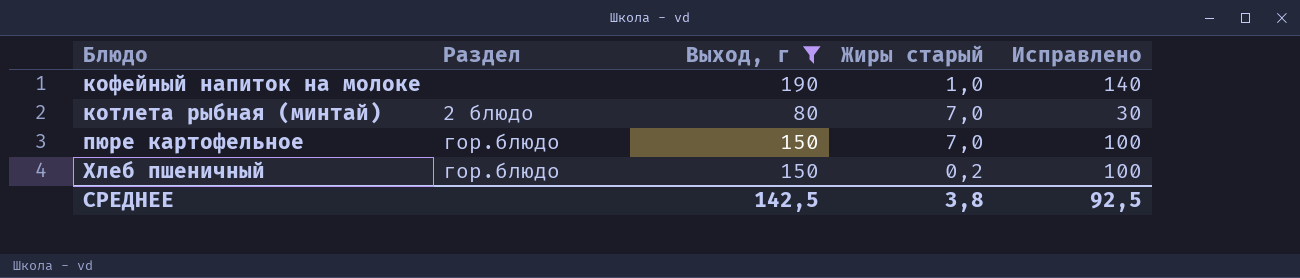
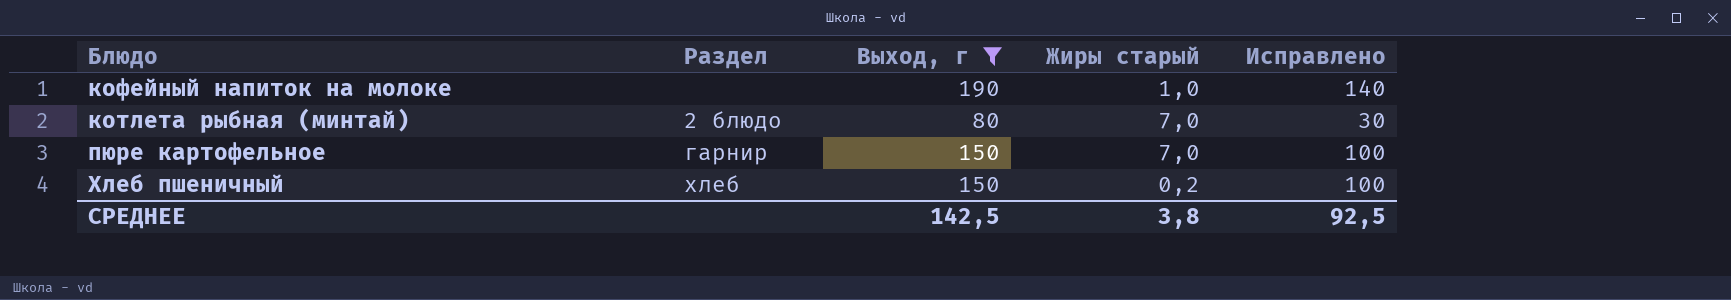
пюре картофельное | Раздел: гор.блюдо -> гарнир
Хлеб пшеничный | Раздел: гор.блюдо -> хлеб

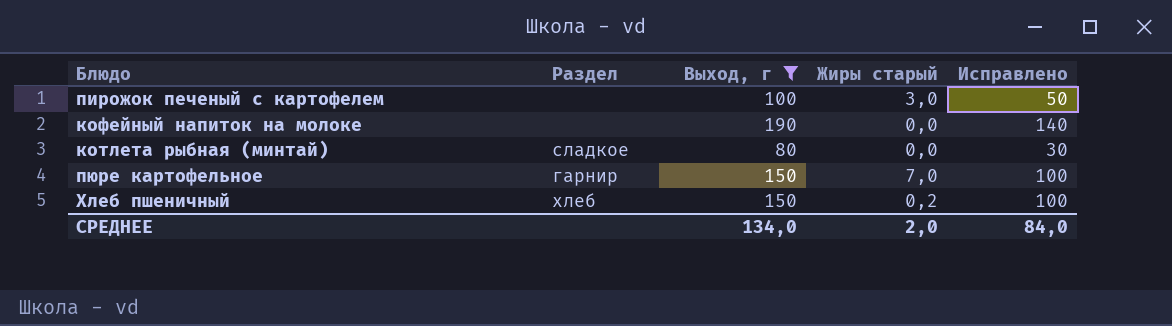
row пирожок печеный с картофелем: none -> none | 100 | 3,0 | 50
кофейный напиток на молоке | Жиры старый: 1,0 -> 0,0
котлета рыбная (минтай) | Раздел: 2 блюдо -> сладкое
котлета рыбная (минтай) | Жиры старый: 7,0 -> 0,0
СРЕДНЕЕ | Выход, г: 142,5 -> 134,0
СРЕДНЕЕ | Жиры старый: 3,8 -> 2,0
СРЕДНЕЕ | Исправлено: 92,5 -> 84,0

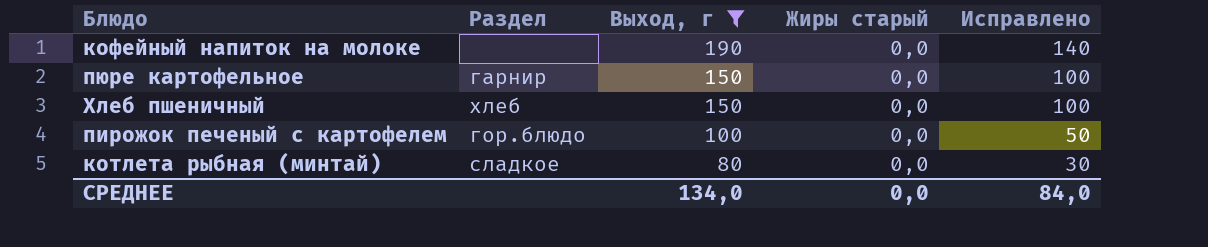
row order: none -> Выход, г descending
пюре картофельное | Жиры старый: 7,0 -> 0,0
Хлеб пшеничный | Жиры старый: 0,2 -> 0,0
пирожок печеный с картофелем | Раздел: none -> гор.блюдо
пирожок печеный с картофелем | Жиры старый: 3,0 -> 0,0
СРЕДНЕЕ | Жиры старый: 2,0 -> 0,0

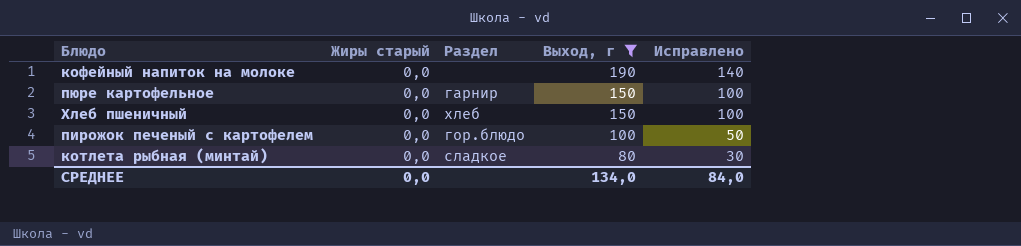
column Жиры старый | position: 4 -> 2

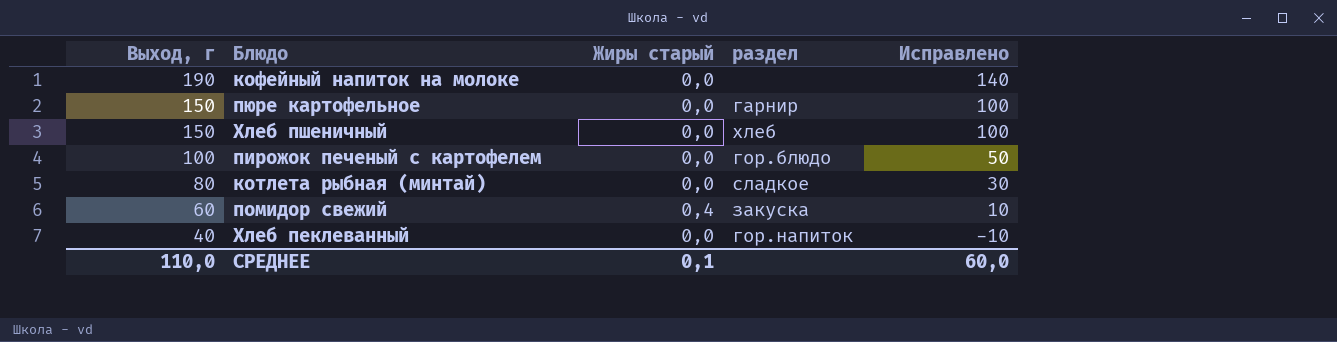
filter: Выход, г >= 80 -> none
column Выход, г | position: 4 -> 1
column name: Раздел -> раздел
СРЕДНЕЕ | Выход, г: 134,0 -> 110,0
СРЕДНЕЕ | Жиры старый: 0,0 -> 0,1
СРЕДНЕЕ | Исправлено: 84,0 -> 60,0

